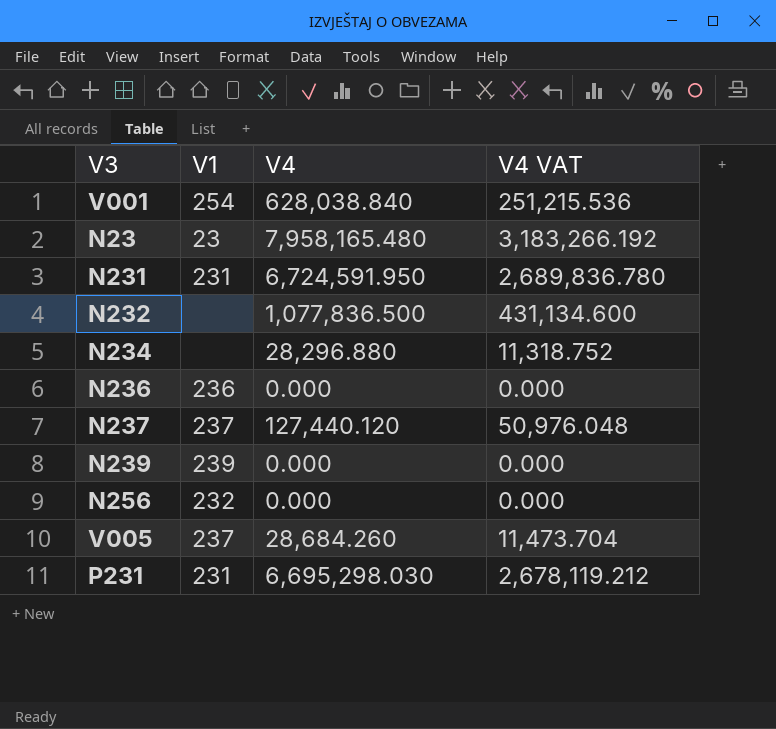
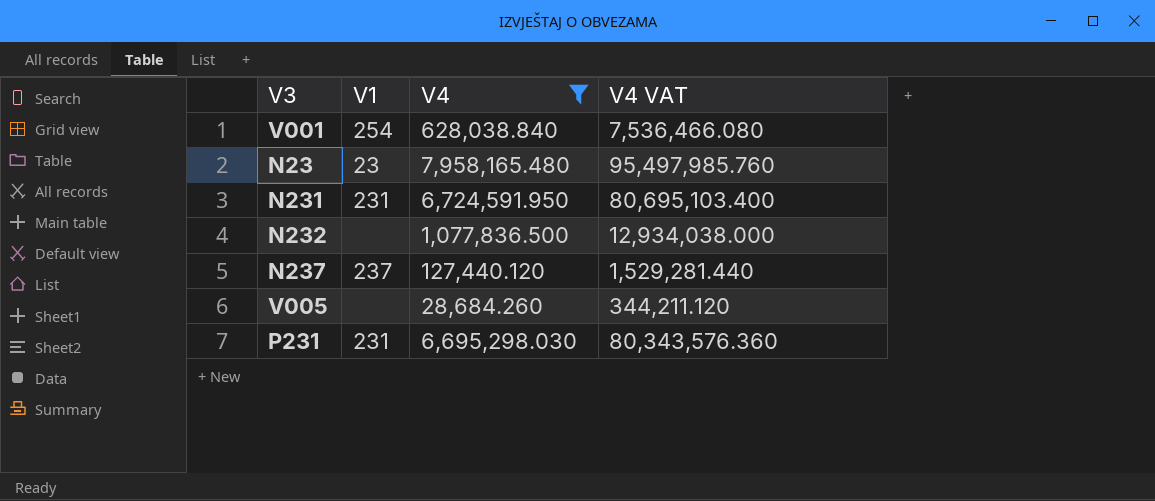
filter: none -> V4 >= 28,684.260
column V4 VAT | formula: [V4] * 0.4 -> [V4] * 12
V005 | V1: 237 -> none

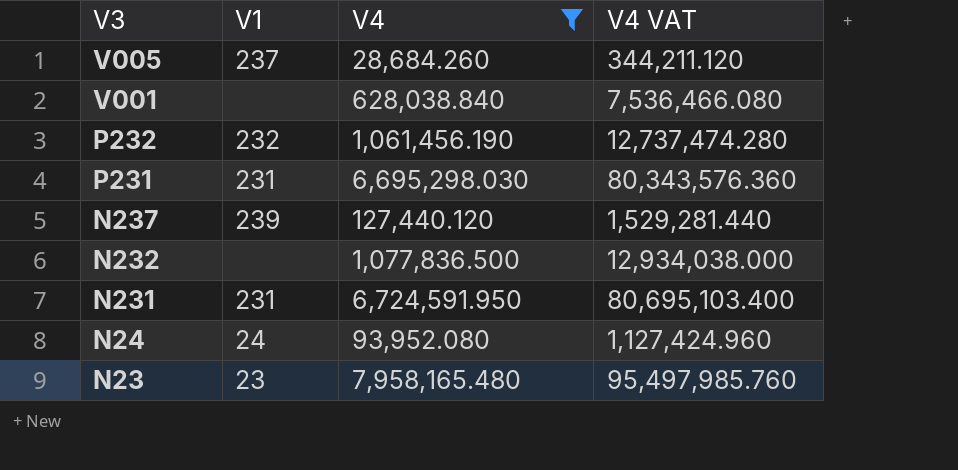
row order: none -> V3 descending
V005 | V1: none -> 237
V001 | V1: 254 -> none
row P232: none -> 232 | 1,061,456.190 | 12,737,474.280
N237 | V1: 237 -> 239
row N24: none -> 24 | 93,952.080 | 1,127,424.960

